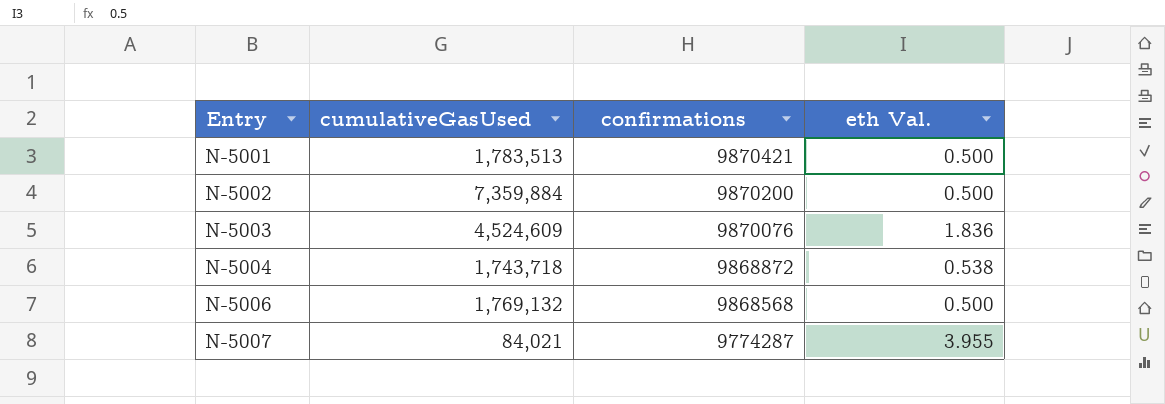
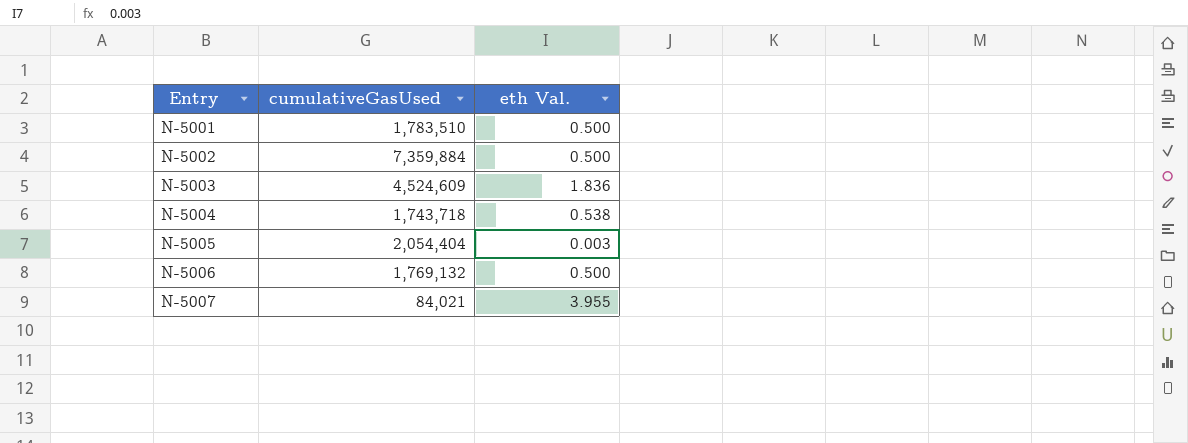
column confirmations | position: 3 -> none
N-5001 | cumulativeGasUsed: 1,783,513 -> 1,783,510
row N-5005: none -> 2,054,404 | 0.003

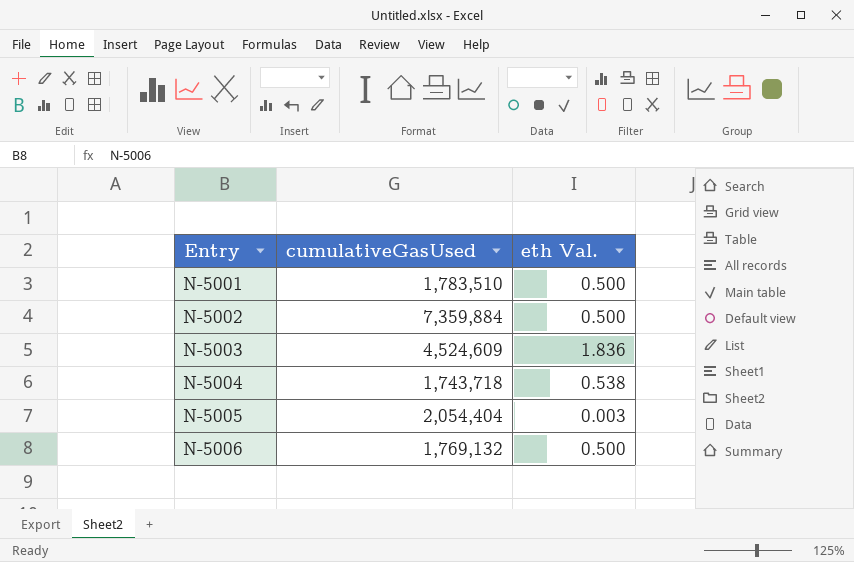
row N-5007: 84,021 | 3.955 -> none

